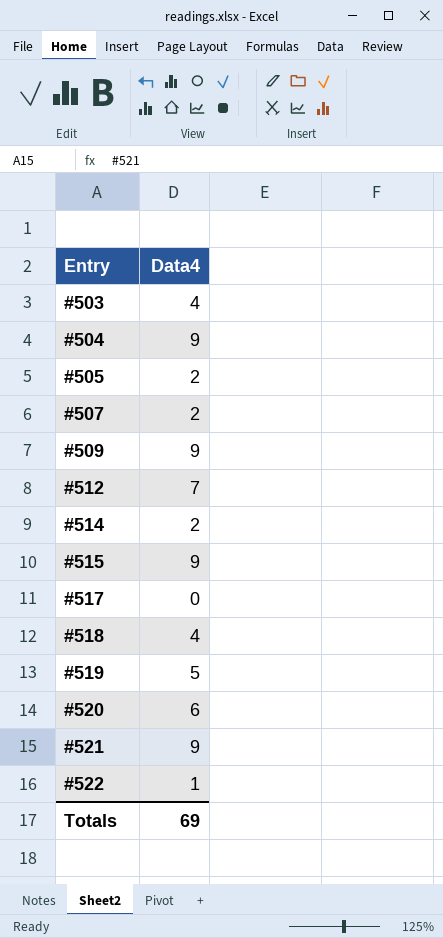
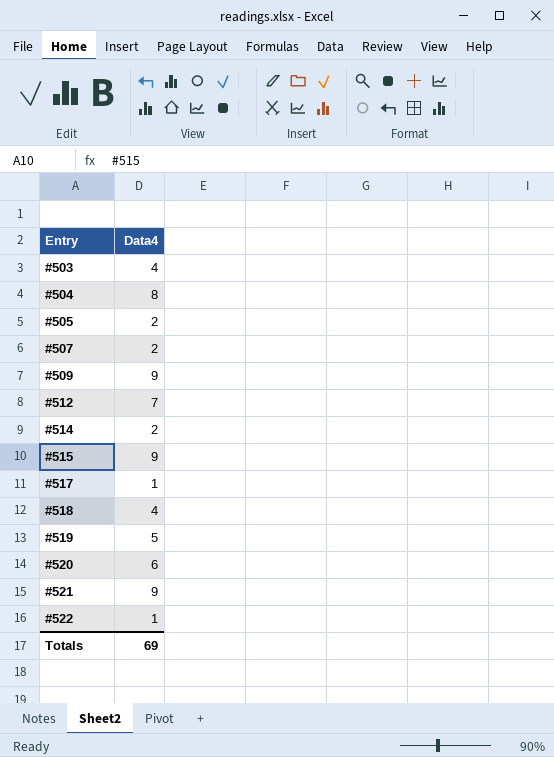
#504 | Data4: 9 -> 8
#517 | Data4: 0 -> 1

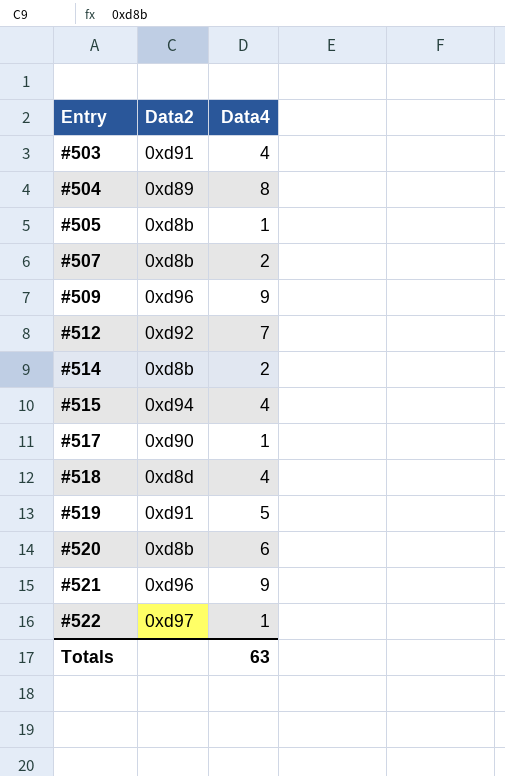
column Data2 | position: none -> 2
#505 | Data4: 2 -> 1
#515 | Data4: 9 -> 4
Totals | Data4: 69 -> 63

